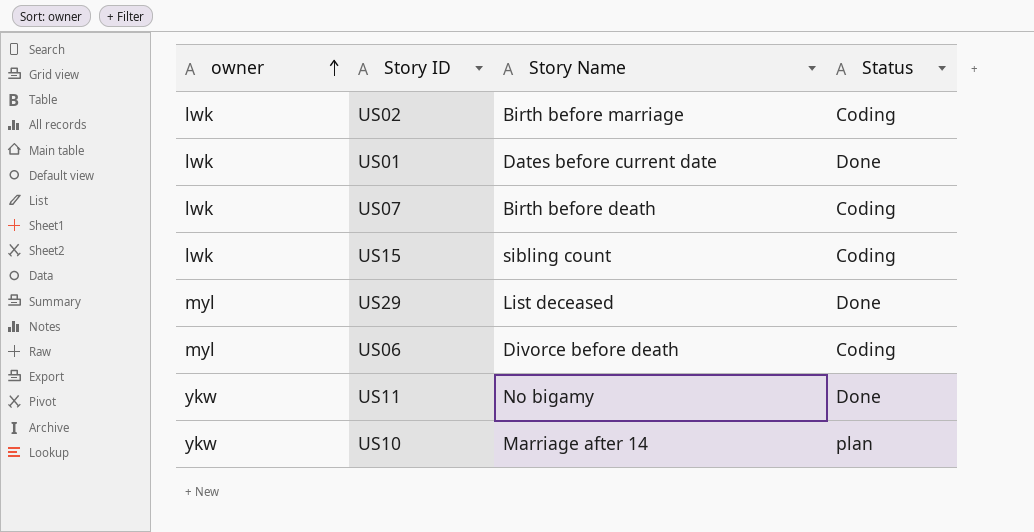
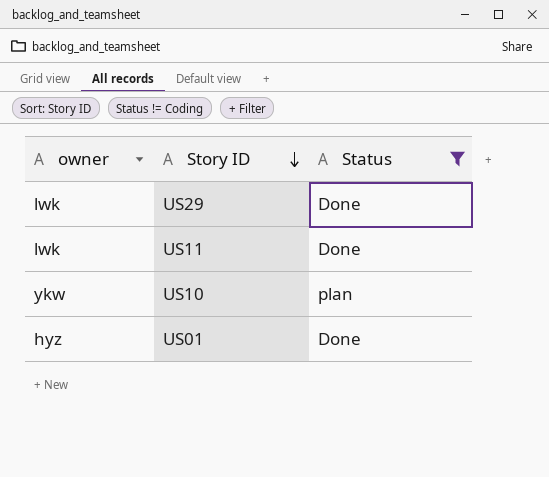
filter: none -> Status != Coding
row order: owner ascending -> Story ID descending
column Story Name | position: 3 -> none
US29 | owner: myl -> lwk
US11 | owner: ykw -> lwk
US01 | owner: lwk -> hyz

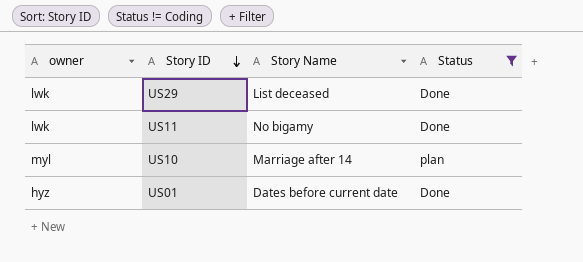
column Story Name | position: none -> 3
US10 | owner: ykw -> myl

